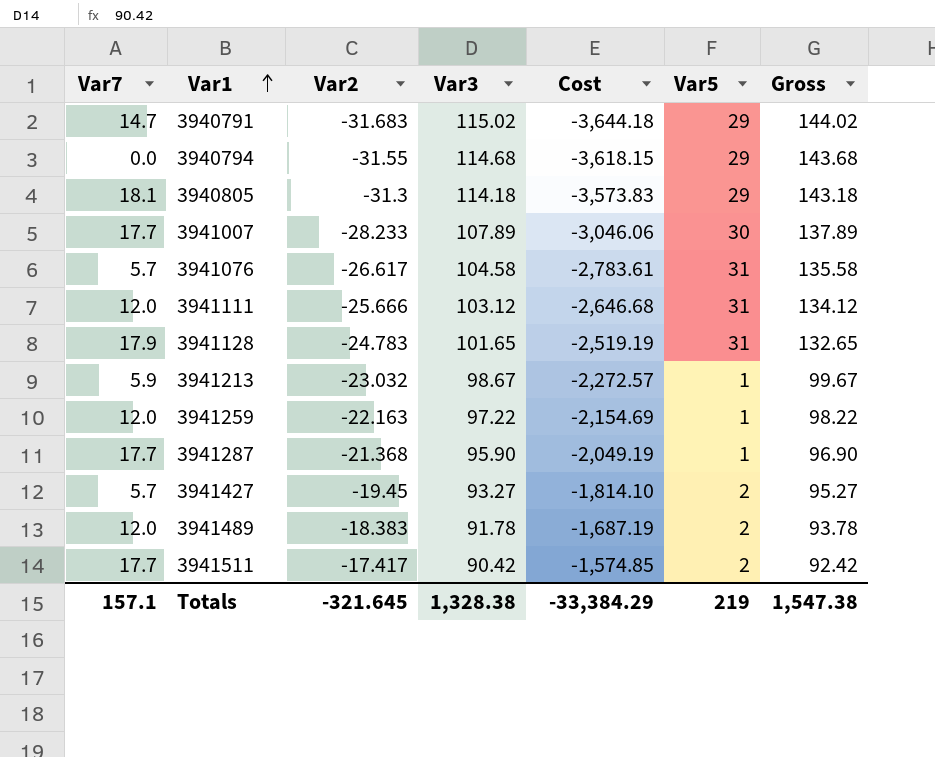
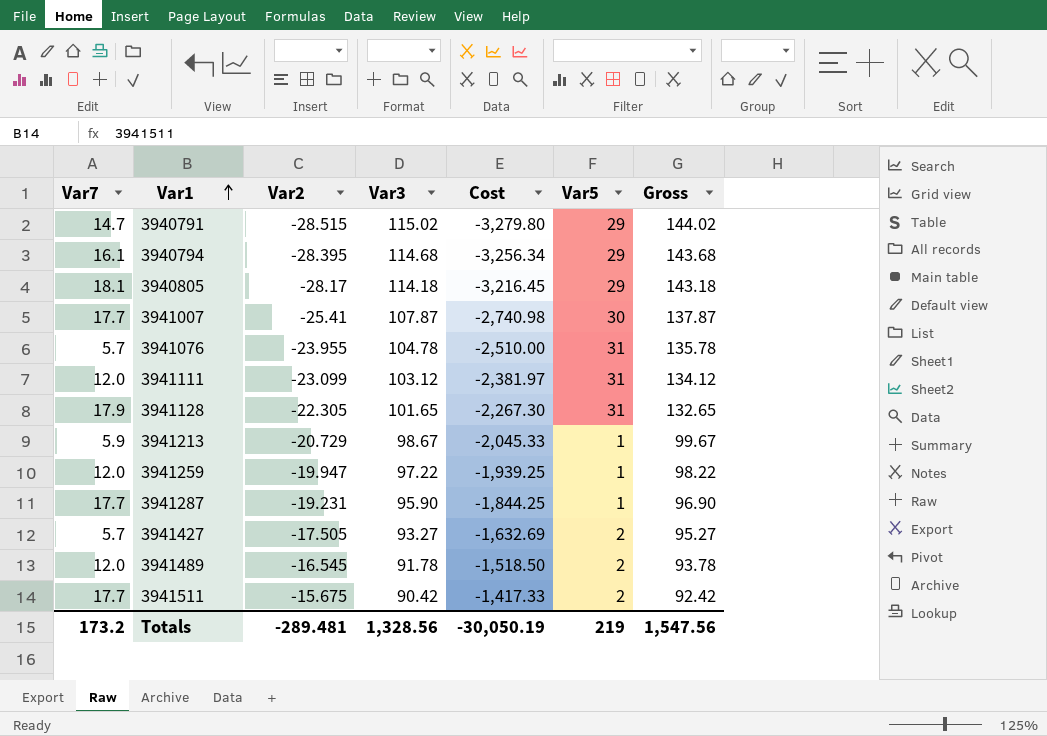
3940791 | Var2: -31.683 -> -28.515
3940791 | Cost: -3,644.18 -> -3,279.80
3940794 | Var7: 0.0 -> 16.1
3940794 | Var2: -31.55 -> -28.395
3940794 | Cost: -3,618.15 -> -3,256.34
3940805 | Var2: -31.3 -> -28.17
3940805 | Cost: -3,573.83 -> -3,216.45
3941007 | Var2: -28.233 -> -25.41
3941007 | Var3: 107.89 -> 107.87
3941007 | Cost: -3,046.06 -> -2,740.98
3941007 | Gross: 137.89 -> 137.87
3941076 | Var2: -26.617 -> -23.955
3941076 | Var3: 104.58 -> 104.78
3941076 | Cost: -2,783.61 -> -2,510.00
3941076 | Gross: 135.58 -> 135.78
3941111 | Var2: -25.666 -> -23.099
3941111 | Cost: -2,646.68 -> -2,381.97
3941128 | Var2: -24.783 -> -22.305
3941128 | Cost: -2,519.19 -> -2,267.30
3941213 | Var2: -23.032 -> -20.729
3941213 | Cost: -2,272.57 -> -2,045.33
3941259 | Var2: -22.163 -> -19.947
3941259 | Cost: -2,154.69 -> -1,939.25
3941287 | Var2: -21.368 -> -19.231
3941287 | Cost: -2,049.19 -> -1,844.25
3941427 | Var2: -19.45 -> -17.505
3941427 | Cost: -1,814.10 -> -1,632.69
3941489 | Var2: -18.383 -> -16.545
3941489 | Cost: -1,687.19 -> -1,518.50
3941511 | Var2: -17.417 -> -15.675
3941511 | Cost: -1,574.85 -> -1,417.33
Totals | Var7: 157.1 -> 173.2
Totals | Var2: -321.645 -> -289.481
Totals | Var3: 1,328.38 -> 1,328.56
Totals | Cost: -33,384.29 -> -30,050.19
Totals | Gross: 1,547.38 -> 1,547.56

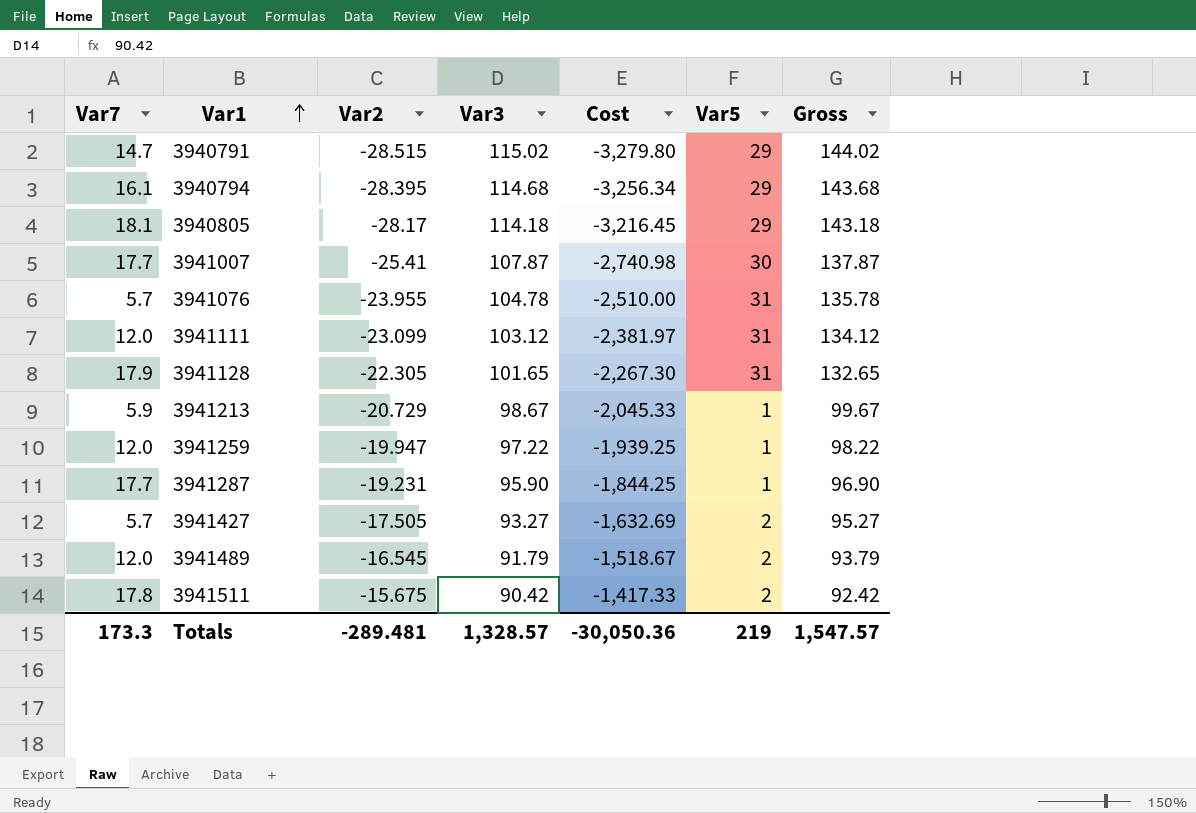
3941489 | Var3: 91.78 -> 91.79
3941489 | Cost: -1,518.50 -> -1,518.67
3941489 | Gross: 93.78 -> 93.79
3941511 | Var7: 17.7 -> 17.8
Totals | Var7: 173.2 -> 173.3
Totals | Var3: 1,328.56 -> 1,328.57
Totals | Cost: -30,050.19 -> -30,050.36
Totals | Gross: 1,547.56 -> 1,547.57

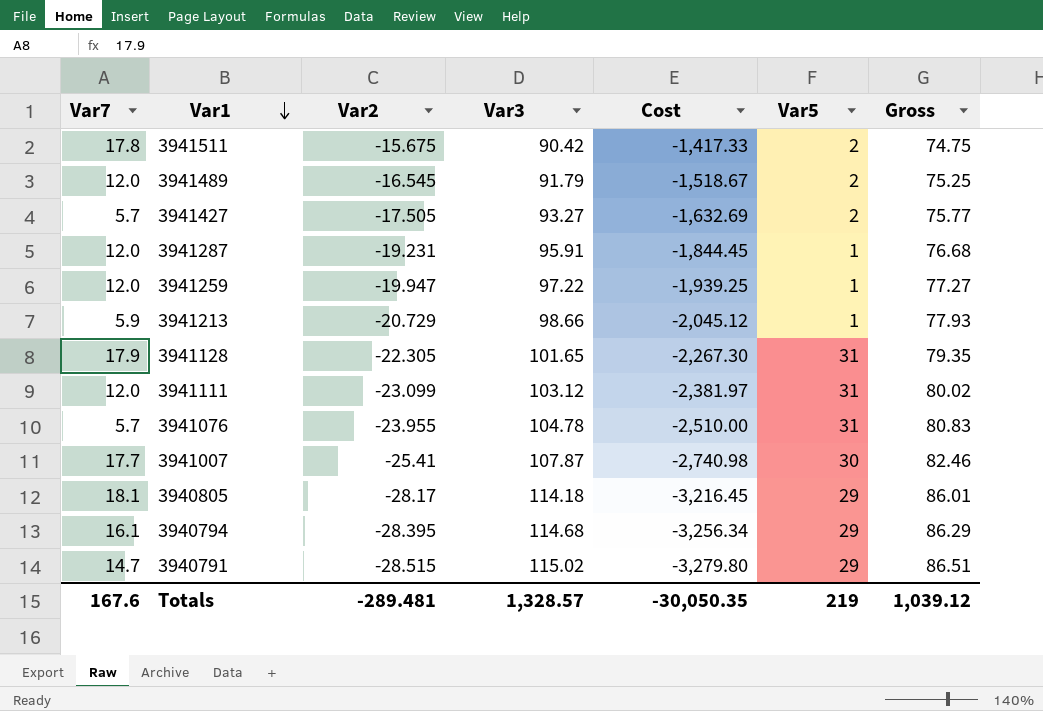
row order: Var1 ascending -> Var1 descending
column Gross | formula: [Var3] + [Var5] -> [Var2] + [Var3]
3941287 | Var7: 17.7 -> 12.0
3941287 | Var3: 95.90 -> 95.91
3941287 | Cost: -1,844.25 -> -1,844.45
3941213 | Var3: 98.67 -> 98.66
3941213 | Cost: -2,045.33 -> -2,045.12
Totals | Var7: 173.3 -> 167.6
Totals | Cost: -30,050.36 -> -30,050.35
Totals | Gross: 1,547.57 -> 1,039.12

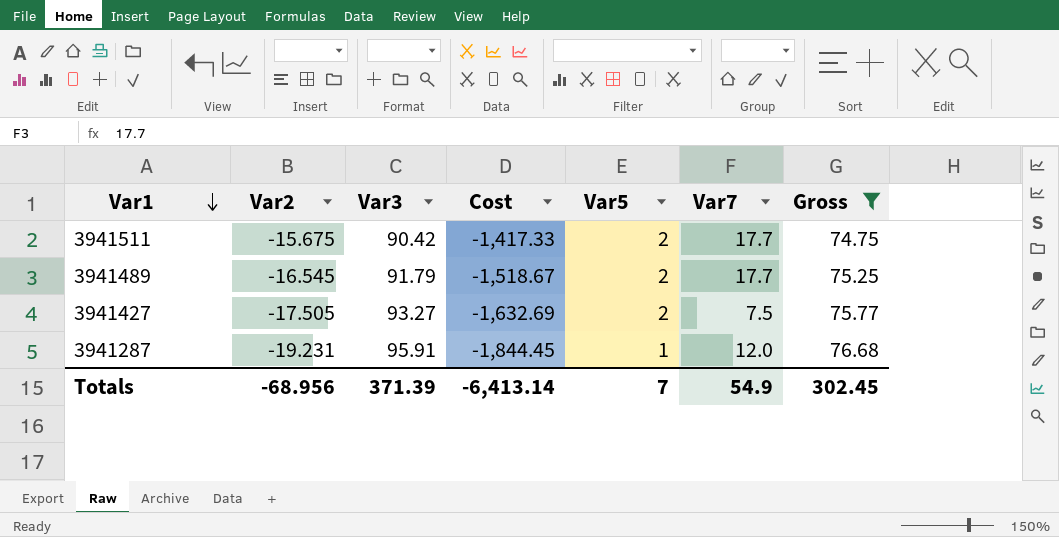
filter: none -> Gross <= 76.68
column Var7 | position: 1 -> 6
3941511 | Var7: 17.8 -> 17.7
3941489 | Var7: 12.0 -> 17.7
3941427 | Var7: 5.7 -> 7.5
Totals | Var2: -289.481 -> -68.956
Totals | Var3: 1,328.57 -> 371.39
Totals | Cost: -30,050.35 -> -6,413.14
Totals | Var5: 219 -> 7
Totals | Var7: 167.6 -> 54.9
Totals | Gross: 1,039.12 -> 302.45

